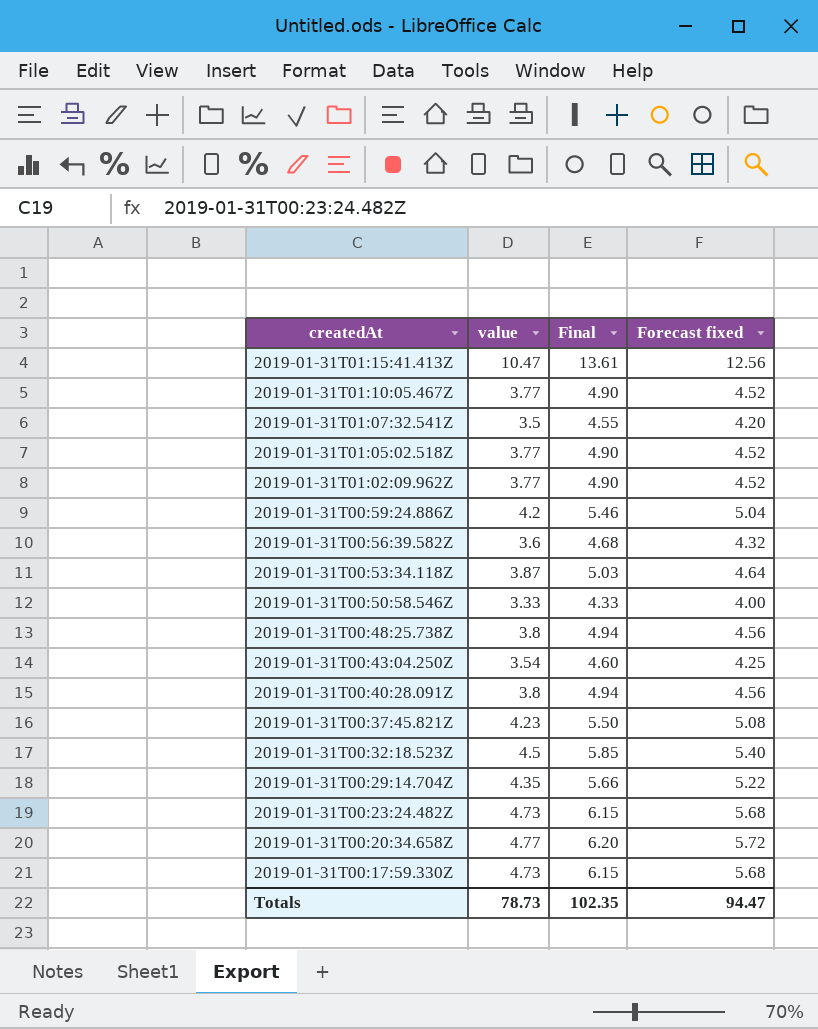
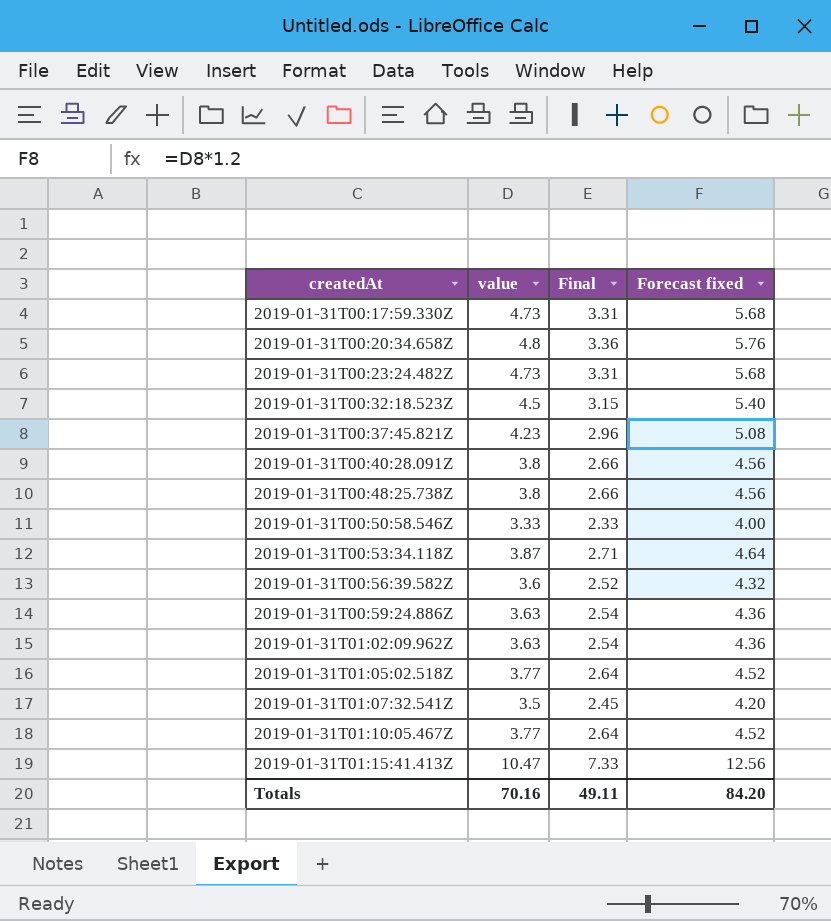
row order: createdAt descending -> createdAt ascending
column Final | formula: [value] * 1.3 -> [value] * 0.7
row 2019-01-31T00:43:04.250Z: 3.54 | 4.60 | 4.25 -> none
row 2019-01-31T00:29:14.704Z: 4.35 | 5.66 | 5.22 -> none
2019-01-31T00:20:34.658Z | value: 4.77 -> 4.8
2019-01-31T00:20:34.658Z | Forecast fixed: 5.72 -> 5.76
2019-01-31T00:59:24.886Z | value: 4.2 -> 3.63
2019-01-31T00:59:24.886Z | Forecast fixed: 5.04 -> 4.36
2019-01-31T01:02:09.962Z | value: 3.77 -> 3.63
2019-01-31T01:02:09.962Z | Forecast fixed: 4.52 -> 4.36
Totals | value: 78.73 -> 70.16
Totals | Final: 102.35 -> 49.11
Totals | Forecast fixed: 94.47 -> 84.20

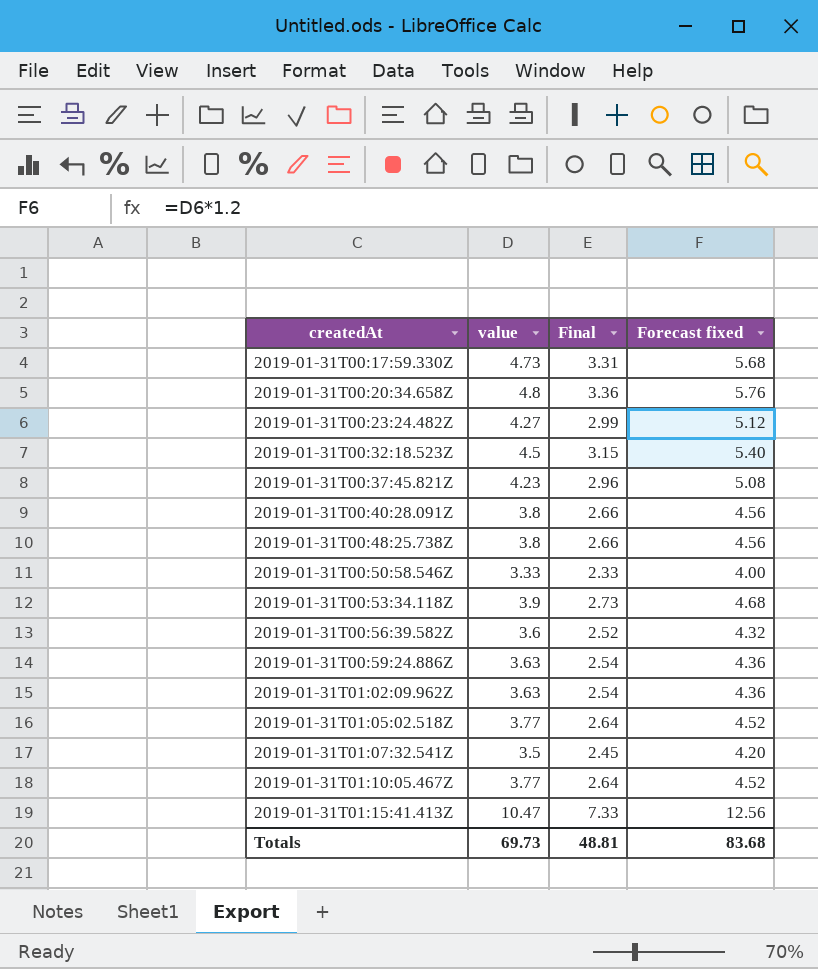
2019-01-31T00:23:24.482Z | value: 4.73 -> 4.27
2019-01-31T00:23:24.482Z | Final: 3.31 -> 2.99
2019-01-31T00:23:24.482Z | Forecast fixed: 5.68 -> 5.12
2019-01-31T00:53:34.118Z | value: 3.87 -> 3.9
2019-01-31T00:53:34.118Z | Final: 2.71 -> 2.73
2019-01-31T00:53:34.118Z | Forecast fixed: 4.64 -> 4.68
Totals | value: 70.16 -> 69.73
Totals | Final: 49.11 -> 48.81
Totals | Forecast fixed: 84.20 -> 83.68

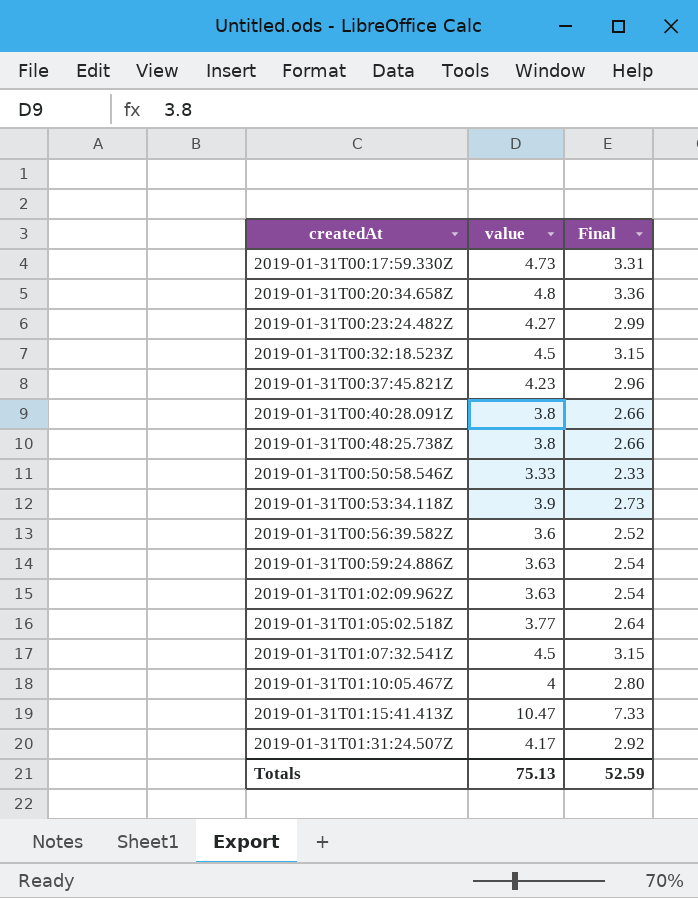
column Forecast fixed | formula: [value] * 1.2 -> none
2019-01-31T01:07:32.541Z | value: 3.5 -> 4.5
2019-01-31T01:07:32.541Z | Final: 2.45 -> 3.15
2019-01-31T01:10:05.467Z | value: 3.77 -> 4
2019-01-31T01:10:05.467Z | Final: 2.64 -> 2.80
row 2019-01-31T01:31:24.507Z: none -> 4.17 | 2.92
Totals | value: 69.73 -> 75.13
Totals | Final: 48.81 -> 52.59

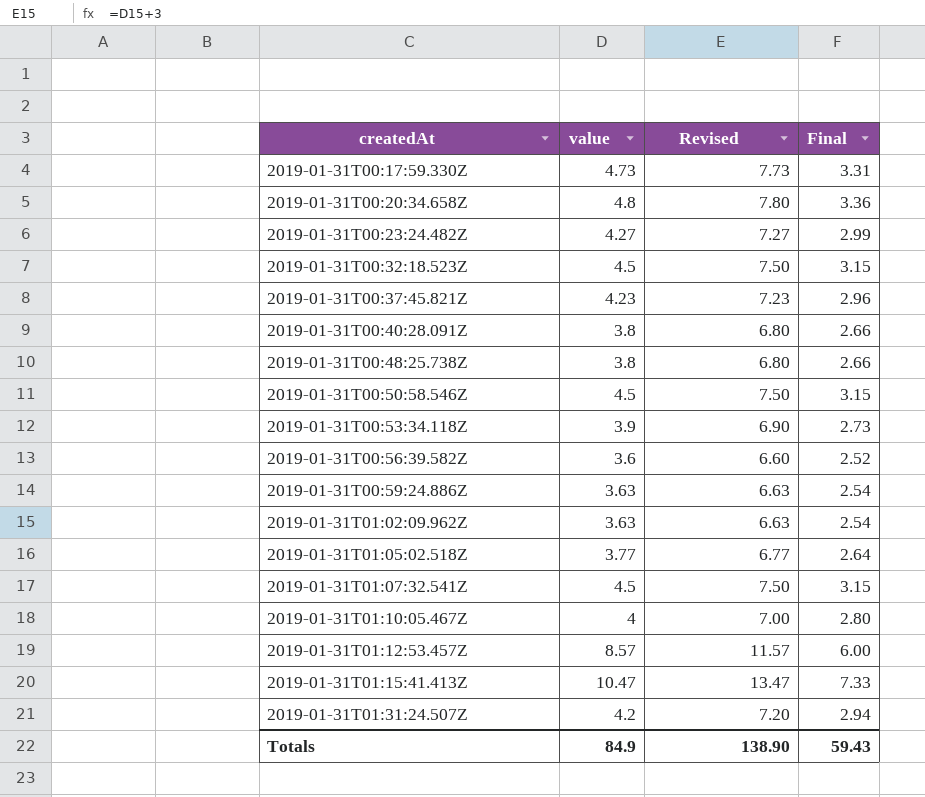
column Revised | formula: none -> [value] + 3
2019-01-31T00:50:58.546Z | value: 3.33 -> 4.5
2019-01-31T00:50:58.546Z | Final: 2.33 -> 3.15
row 2019-01-31T01:12:53.457Z: none -> 8.57 | 11.57 | 6.00
2019-01-31T01:31:24.507Z | value: 4.17 -> 4.2
2019-01-31T01:31:24.507Z | Final: 2.92 -> 2.94
Totals | value: 75.13 -> 84.9
Totals | Final: 52.59 -> 59.43

